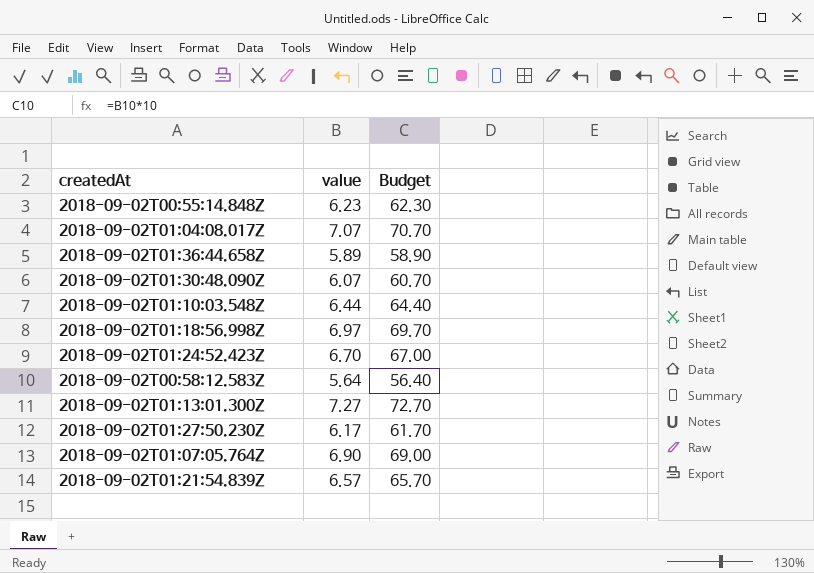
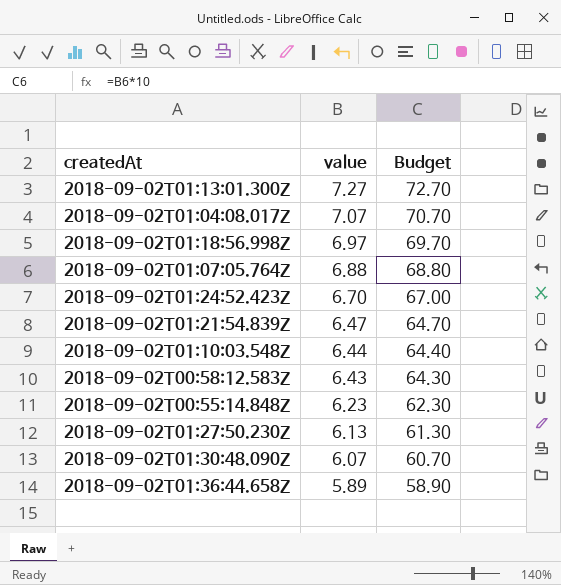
row order: none -> value descending
2018-09-02T01:07:05.764Z | value: 6.90 -> 6.88
2018-09-02T01:07:05.764Z | Budget: 69.00 -> 68.80
2018-09-02T01:21:54.839Z | value: 6.57 -> 6.47
2018-09-02T01:21:54.839Z | Budget: 65.70 -> 64.70
2018-09-02T00:58:12.583Z | value: 5.64 -> 6.43
2018-09-02T00:58:12.583Z | Budget: 56.40 -> 64.30
2018-09-02T01:27:50.230Z | value: 6.17 -> 6.13
2018-09-02T01:27:50.230Z | Budget: 61.70 -> 61.30

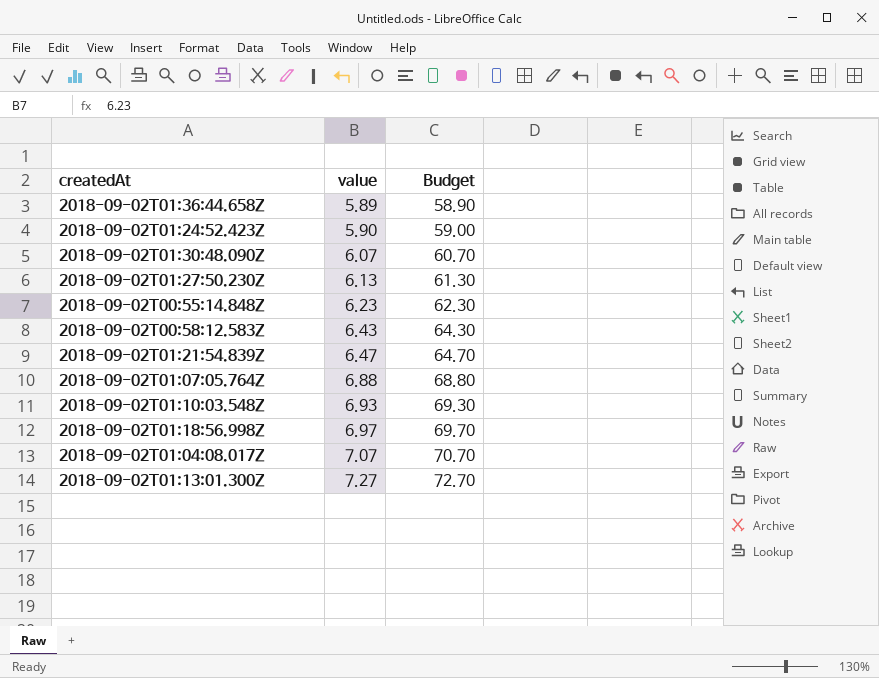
row order: value descending -> value ascending
2018-09-02T01:24:52.423Z | value: 6.70 -> 5.90
2018-09-02T01:24:52.423Z | Budget: 67.00 -> 59.00
2018-09-02T01:10:03.548Z | value: 6.44 -> 6.93
2018-09-02T01:10:03.548Z | Budget: 64.40 -> 69.30

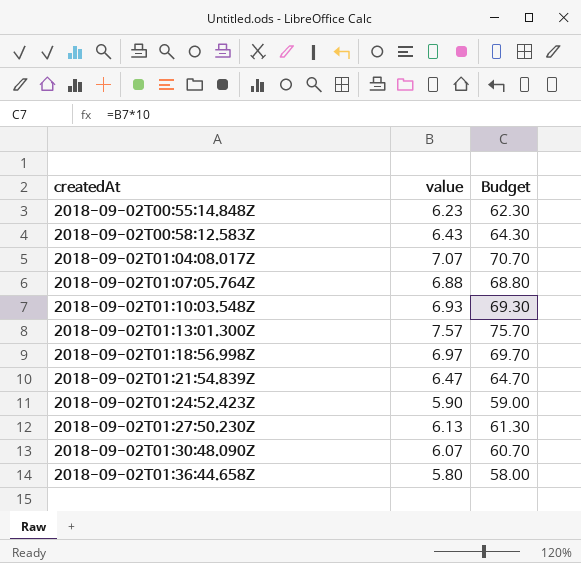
row order: value ascending -> createdAt ascending
2018-09-02T01:13:01.300Z | value: 7.27 -> 7.57
2018-09-02T01:13:01.300Z | Budget: 72.70 -> 75.70
2018-09-02T01:36:44.658Z | value: 5.89 -> 5.80
2018-09-02T01:36:44.658Z | Budget: 58.90 -> 58.00

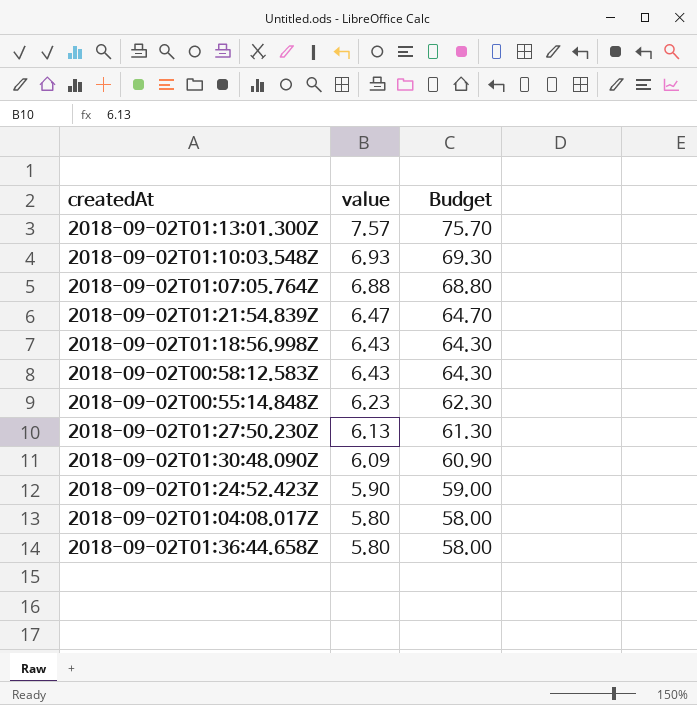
row order: createdAt ascending -> value descending
2018-09-02T01:18:56.998Z | value: 6.97 -> 6.43
2018-09-02T01:18:56.998Z | Budget: 69.70 -> 64.30
2018-09-02T01:30:48.090Z | value: 6.07 -> 6.09
2018-09-02T01:30:48.090Z | Budget: 60.70 -> 60.90
2018-09-02T01:04:08.017Z | value: 7.07 -> 5.80
2018-09-02T01:04:08.017Z | Budget: 70.70 -> 58.00

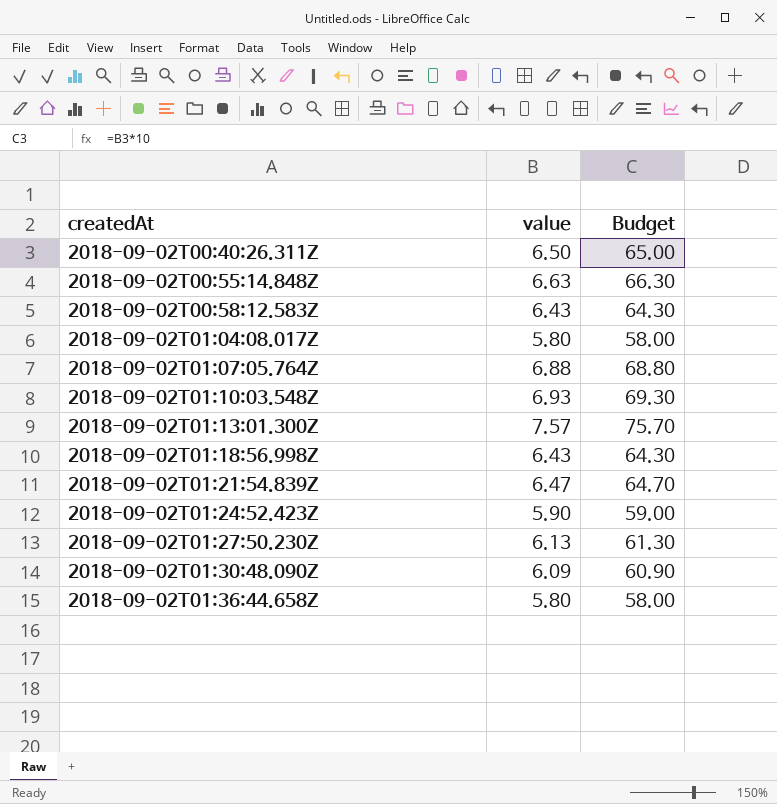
row order: value descending -> createdAt ascending
row 2018-09-02T00:40:26.311Z: none -> 6.50 | 65.00
2018-09-02T00:55:14.848Z | value: 6.23 -> 6.63
2018-09-02T00:55:14.848Z | Budget: 62.30 -> 66.30

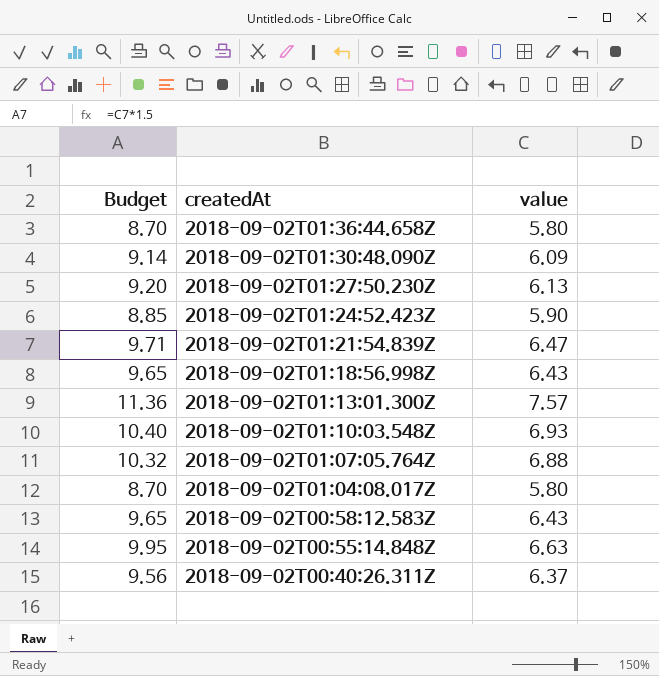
row order: createdAt ascending -> createdAt descending
column Budget | formula: [value] * 10 -> [value] * 1.5
column Budget | position: 3 -> 1
2018-09-02T00:40:26.311Z | value: 6.50 -> 6.37

